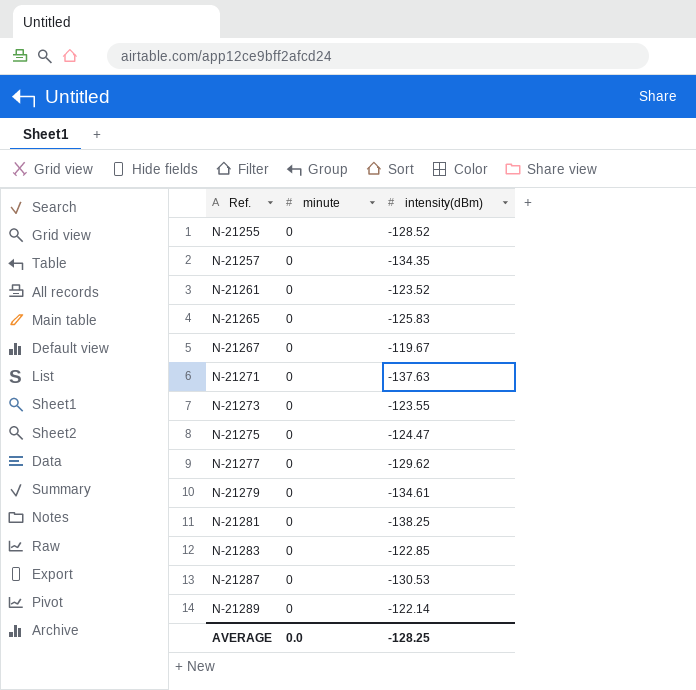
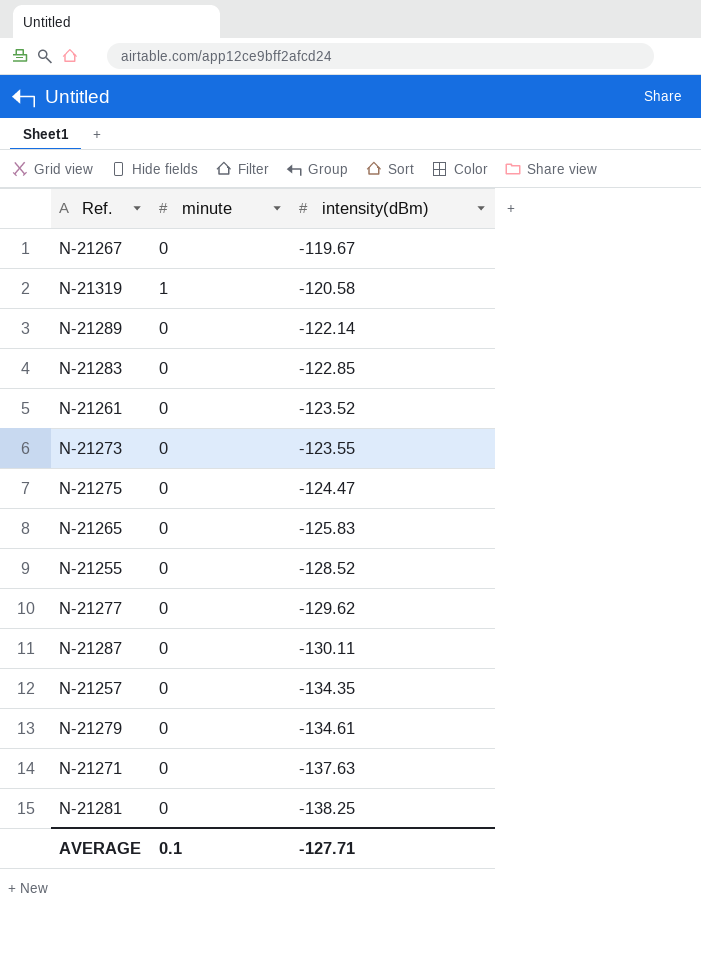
row order: Ref. ascending -> intensity(dBm) descending
row N-21319: none -> 1 | -120.58
N-21287 | intensity(dBm): -130.53 -> -130.11
AVERAGE | minute: 0.0 -> 0.1
AVERAGE | intensity(dBm): -128.25 -> -127.71

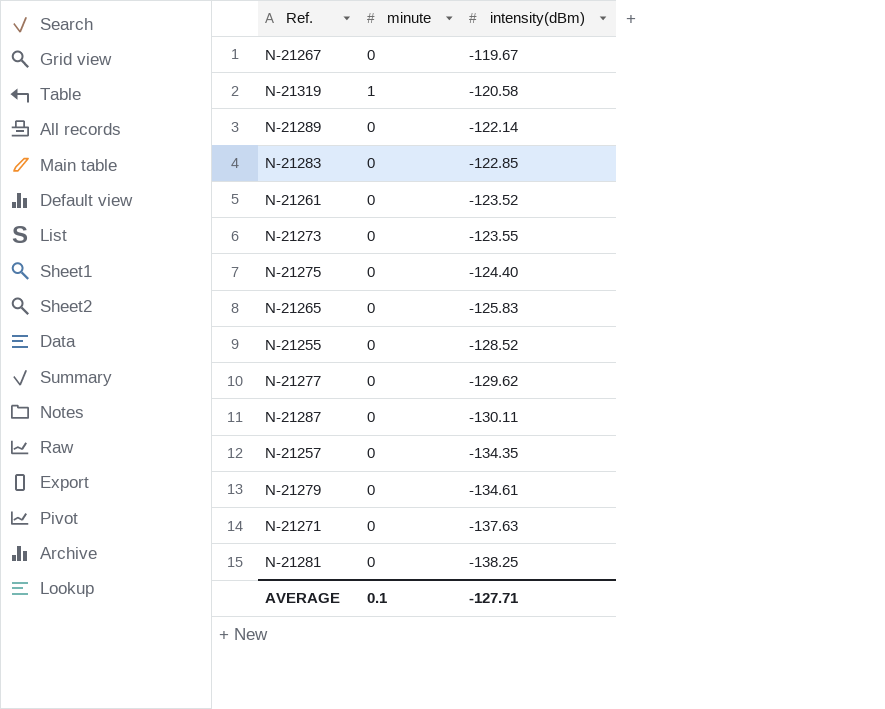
N-21275 | intensity(dBm): -124.47 -> -124.40

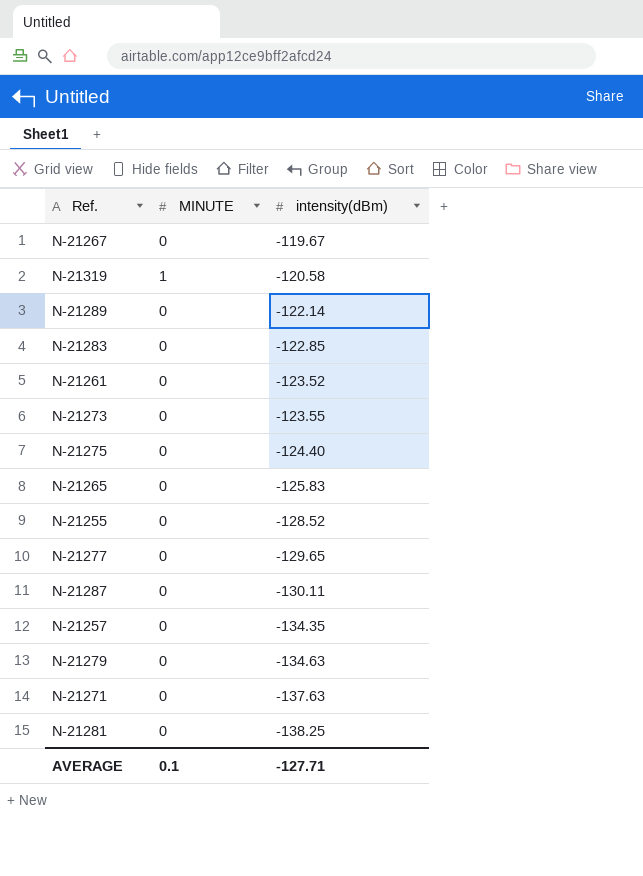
column name: minute -> MINUTE
N-21277 | intensity(dBm): -129.62 -> -129.65
N-21279 | intensity(dBm): -134.61 -> -134.63

